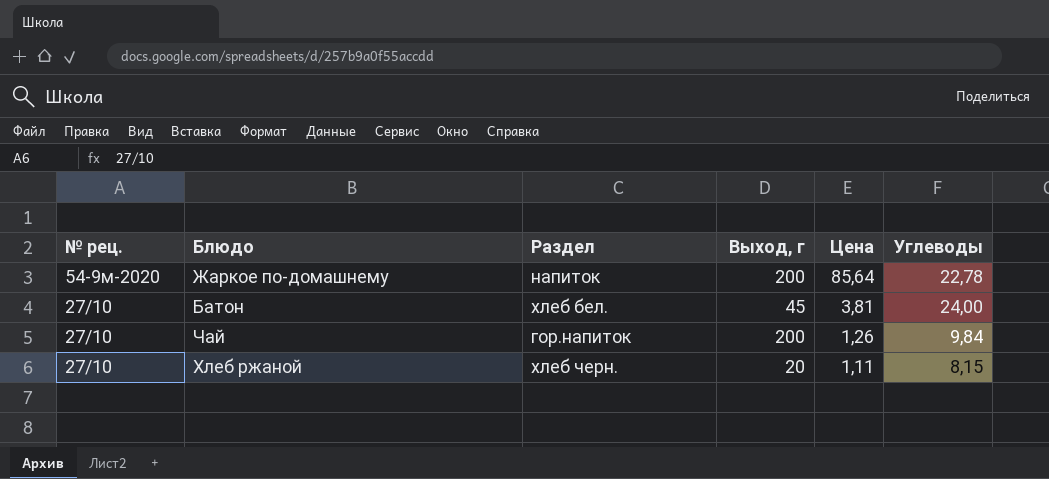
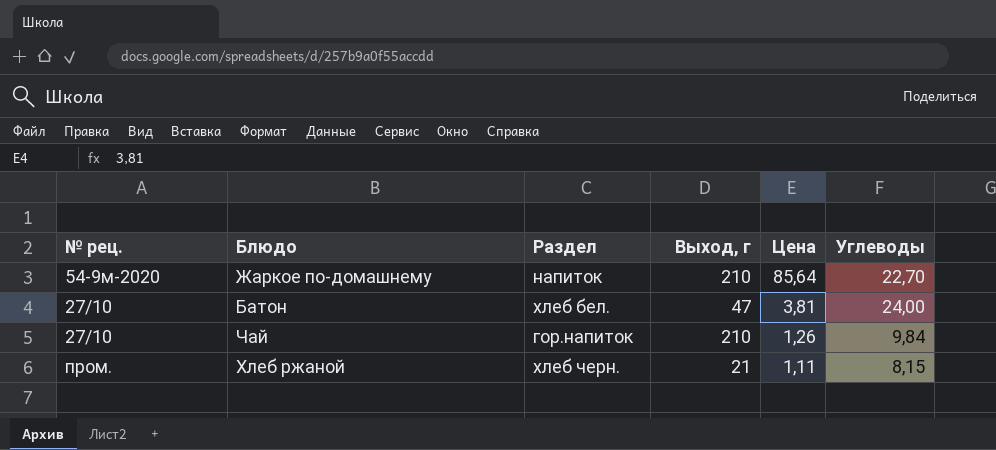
Жаркое по-домашнему | Выход, г: 200 -> 210
Жаркое по-домашнему | Углеводы: 22,78 -> 22,70
Батон | Выход, г: 45 -> 47
Чай | Выход, г: 200 -> 210
Хлеб ржаной | № рец.: 27/10 -> пром.
Хлеб ржаной | Выход, г: 20 -> 21

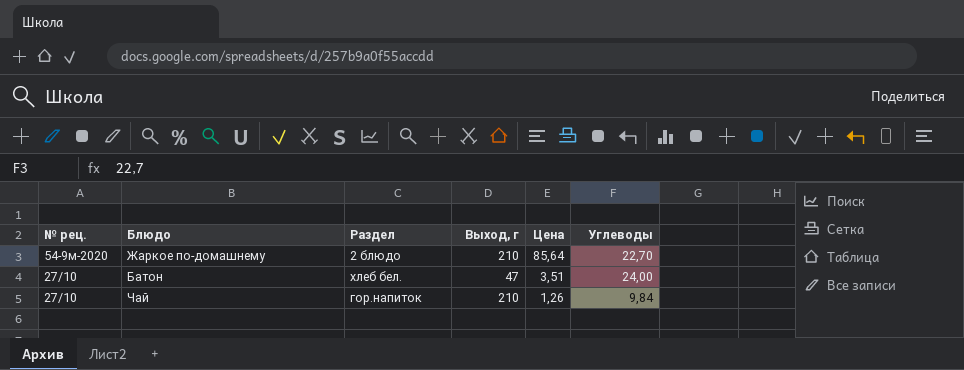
row Хлеб ржаной: пром. | хлеб черн. | 21 | 1,11 | 8,15 -> none
Жаркое по-домашнему | Раздел: напиток -> 2 блюдо
Батон | Цена: 3,81 -> 3,51

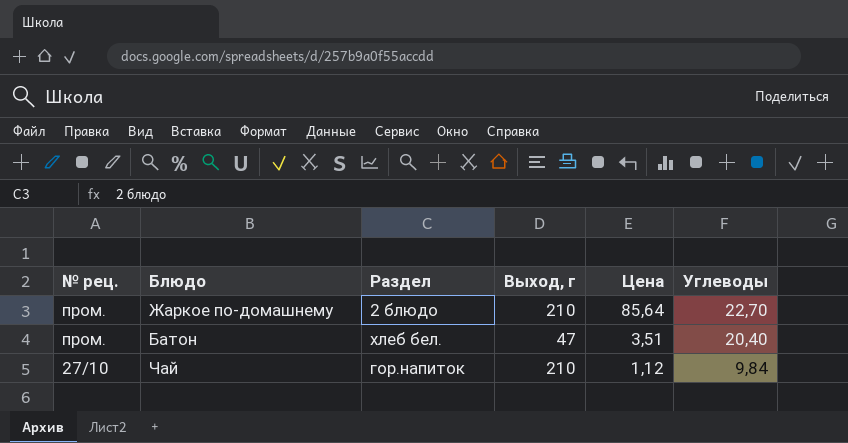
Жаркое по-домашнему | № рец.: 54-9м-2020 -> пром.
Батон | № рец.: 27/10 -> пром.
Батон | Углеводы: 24,00 -> 20,40
Чай | Цена: 1,26 -> 1,12

